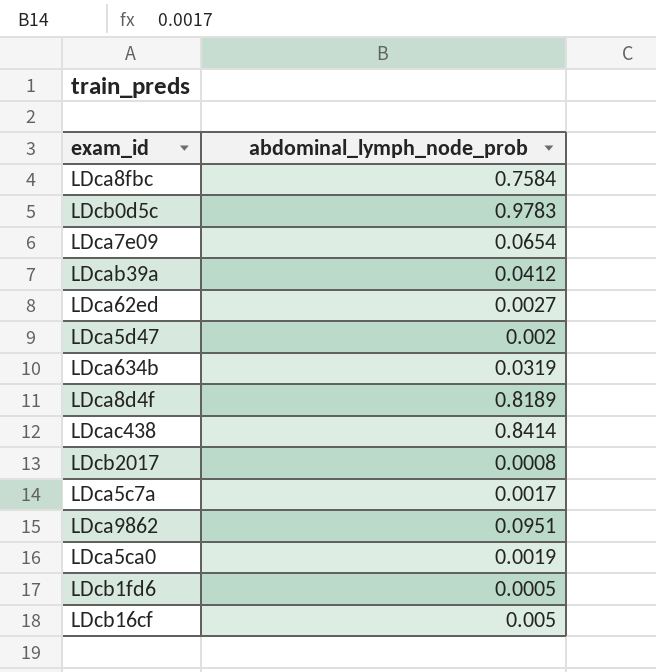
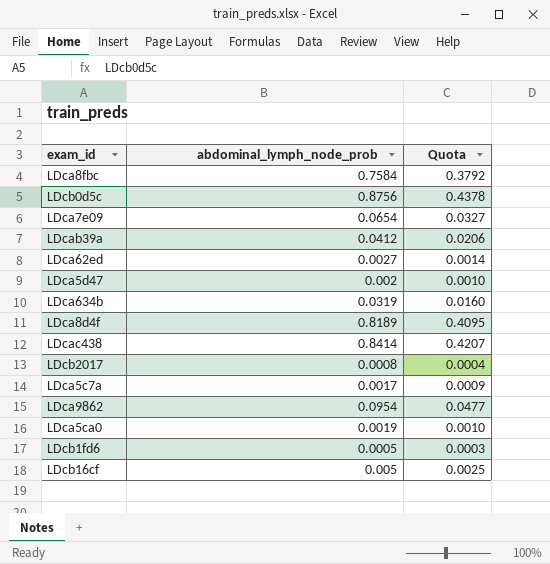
column Quota | formula: none -> [abdominal_lymph_node_prob] * 0.5
LDcb0d5c | abdominal_lymph_node_prob: 0.9783 -> 0.8756
LDca9862 | abdominal_lymph_node_prob: 0.0951 -> 0.0954

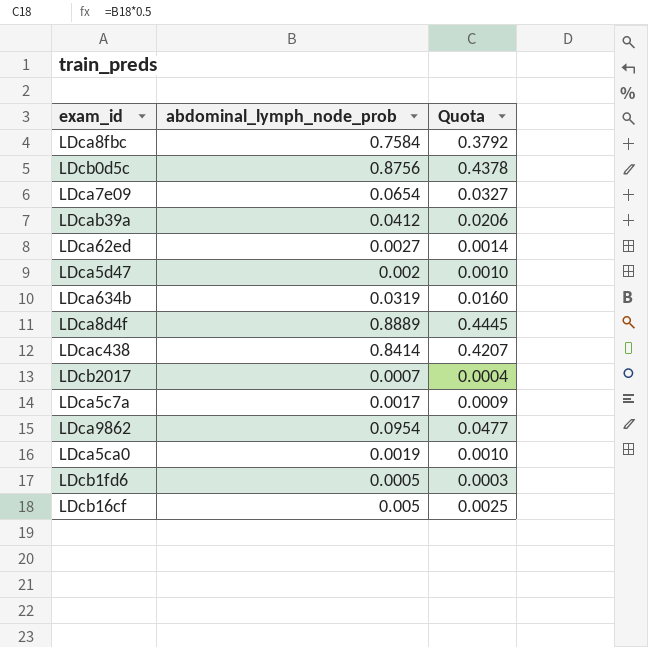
LDca8d4f | abdominal_lymph_node_prob: 0.8189 -> 0.8889
LDca8d4f | Quota: 0.4095 -> 0.4445
LDcb2017 | abdominal_lymph_node_prob: 0.0008 -> 0.0007

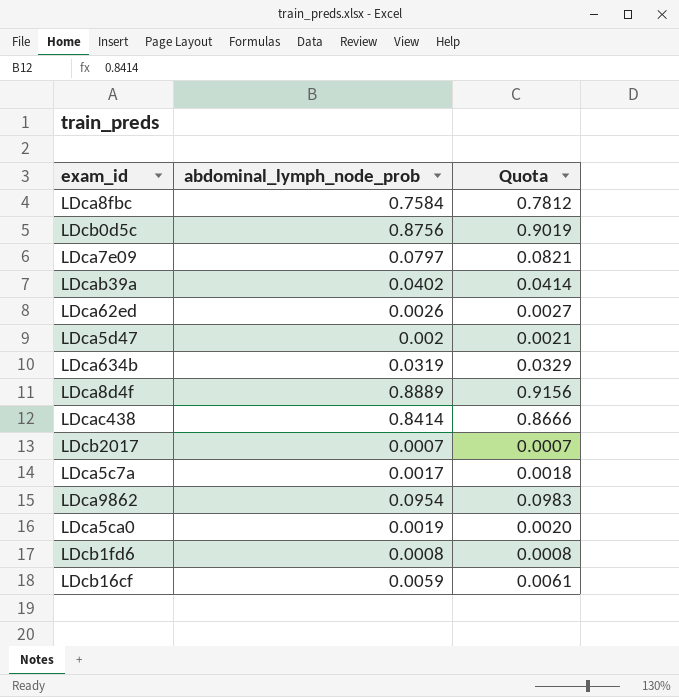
column Quota | formula: [abdominal_lymph_node_prob] * 0.5 -> [abdominal_lymph_node_prob] * 1.03
LDca7e09 | abdominal_lymph_node_prob: 0.0654 -> 0.0797
LDcab39a | abdominal_lymph_node_prob: 0.0412 -> 0.0402
LDca62ed | abdominal_lymph_node_prob: 0.0027 -> 0.0026
LDcb1fd6 | abdominal_lymph_node_prob: 0.0005 -> 0.0008
LDcb16cf | abdominal_lymph_node_prob: 0.005 -> 0.0059

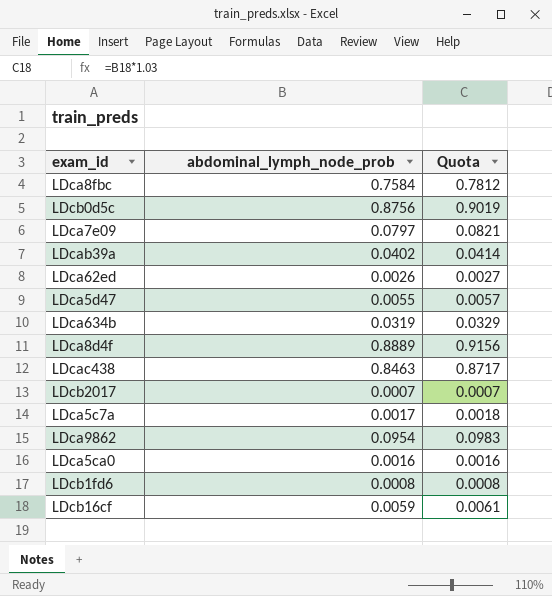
LDca5d47 | abdominal_lymph_node_prob: 0.002 -> 0.0055
LDca5d47 | Quota: 0.0021 -> 0.0057
LDcac438 | abdominal_lymph_node_prob: 0.8414 -> 0.8463
LDcac438 | Quota: 0.8666 -> 0.8717
LDca5ca0 | abdominal_lymph_node_prob: 0.0019 -> 0.0016
LDca5ca0 | Quota: 0.0020 -> 0.0016

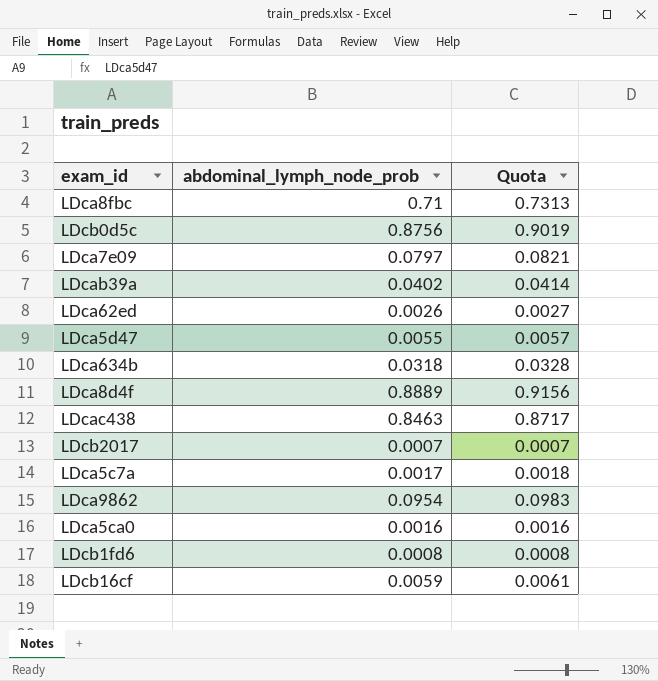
LDca8fbc | abdominal_lymph_node_prob: 0.7584 -> 0.71
LDca8fbc | Quota: 0.7812 -> 0.7313
LDca634b | abdominal_lymph_node_prob: 0.0319 -> 0.0318
LDca634b | Quota: 0.0329 -> 0.0328

